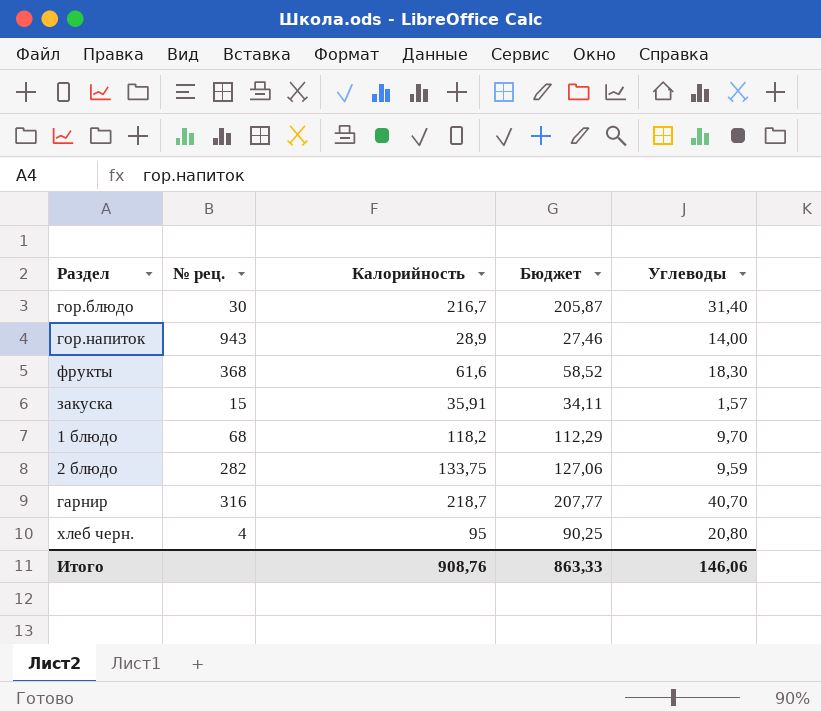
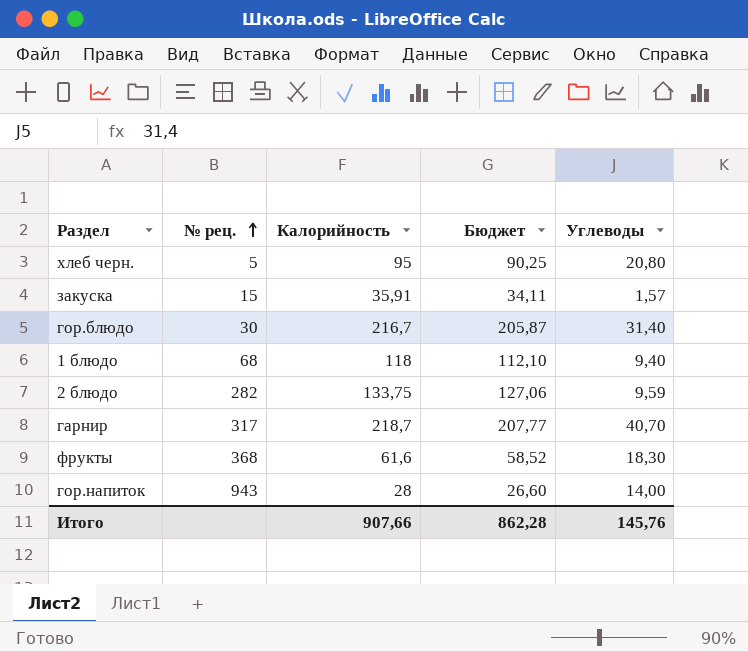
row order: none -> № рец. ascending
хлеб черн. | № рец.: 4 -> 5
1 блюдо | Калорийность: 118,2 -> 118
1 блюдо | Бюджет: 112,29 -> 112,10
1 блюдо | Углеводы: 9,70 -> 9,40
гарнир | № рец.: 316 -> 317
гор.напиток | Калорийность: 28,9 -> 28
гор.напиток | Бюджет: 27,46 -> 26,60
Итого | Калорийность: 908,76 -> 907,66
Итого | Бюджет: 863,33 -> 862,28
Итого | Углеводы: 146,06 -> 145,76

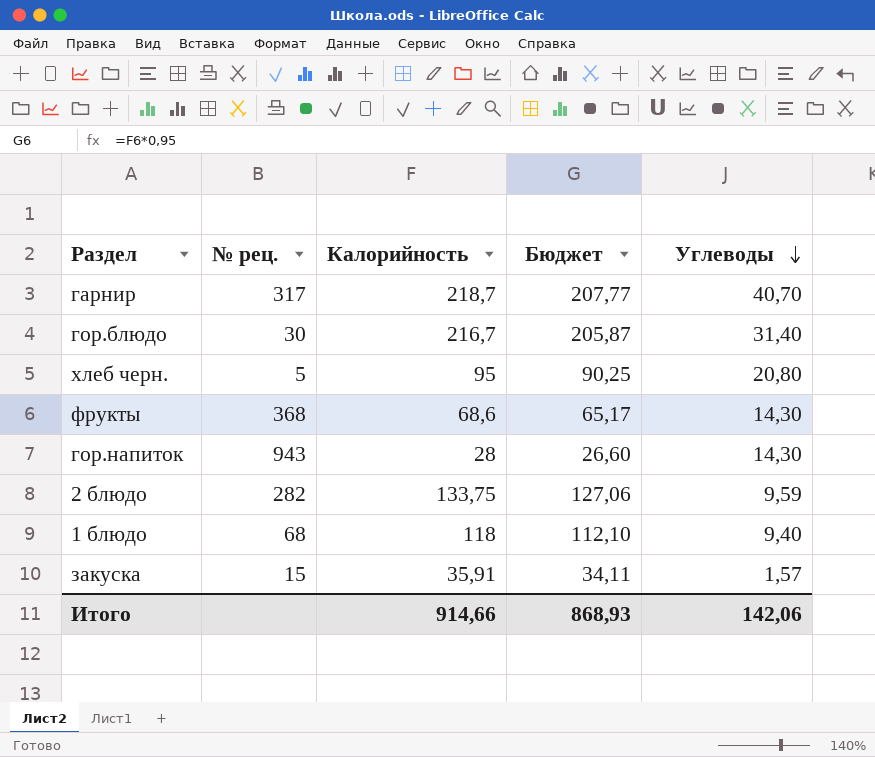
row order: № рец. ascending -> Углеводы descending
фрукты | Калорийность: 61,6 -> 68,6
фрукты | Бюджет: 58,52 -> 65,17
фрукты | Углеводы: 18,30 -> 14,30
гор.напиток | Углеводы: 14,00 -> 14,30
Итого | Калорийность: 907,66 -> 914,66
Итого | Бюджет: 862,28 -> 868,93
Итого | Углеводы: 145,76 -> 142,06

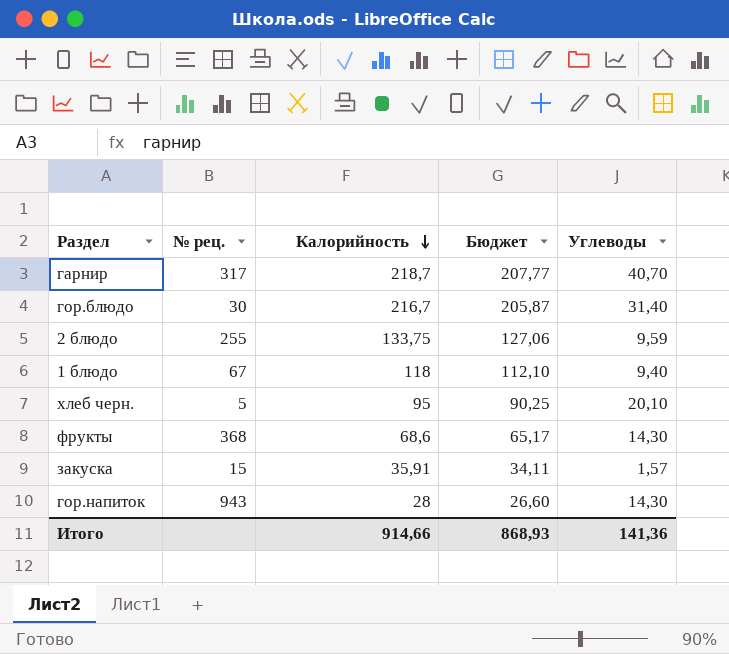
row order: Углеводы descending -> Калорийность descending
2 блюдо | № рец.: 282 -> 255
1 блюдо | № рец.: 68 -> 67
хлеб черн. | Углеводы: 20,80 -> 20,10
Итого | Углеводы: 142,06 -> 141,36

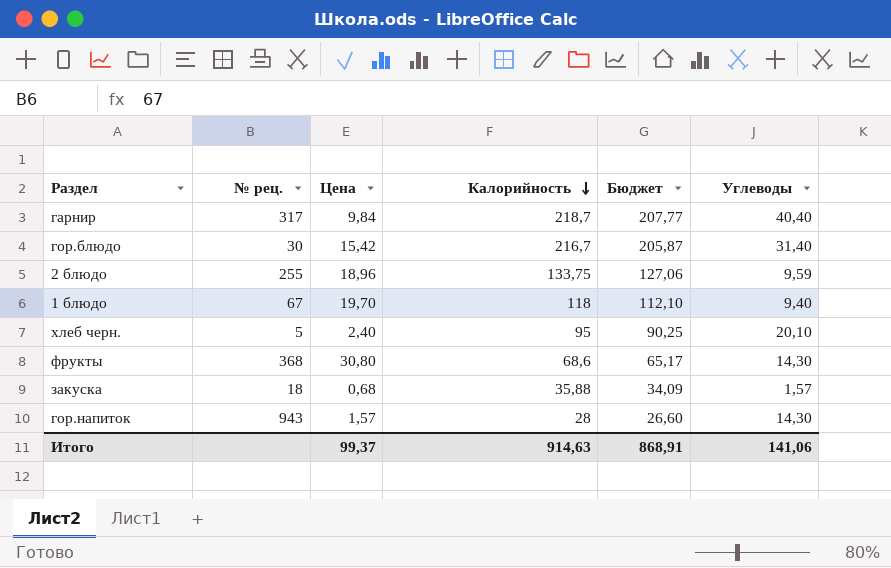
column Цена | position: none -> 3
гарнир | Углеводы: 40,70 -> 40,40
закуска | № рец.: 15 -> 18
закуска | Калорийность: 35,91 -> 35,88
закуска | Бюджет: 34,11 -> 34,09
Итого | Калорийность: 914,66 -> 914,63
Итого | Бюджет: 868,93 -> 868,91
Итого | Углеводы: 141,36 -> 141,06

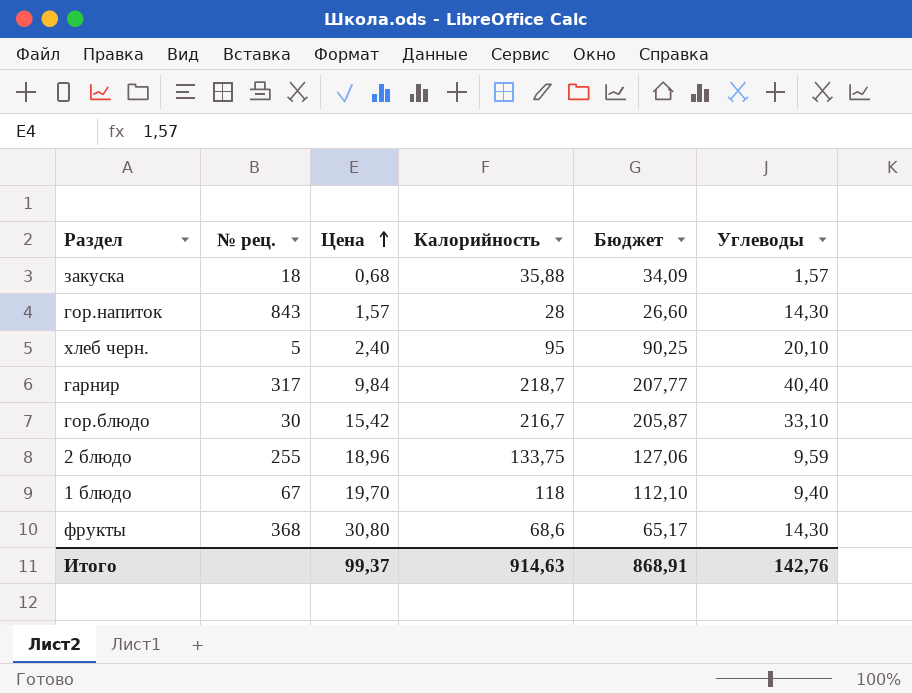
row order: Калорийность descending -> Цена ascending
гор.напиток | № рец.: 943 -> 843
гор.блюдо | Углеводы: 31,40 -> 33,10
Итого | Углеводы: 141,06 -> 142,76

